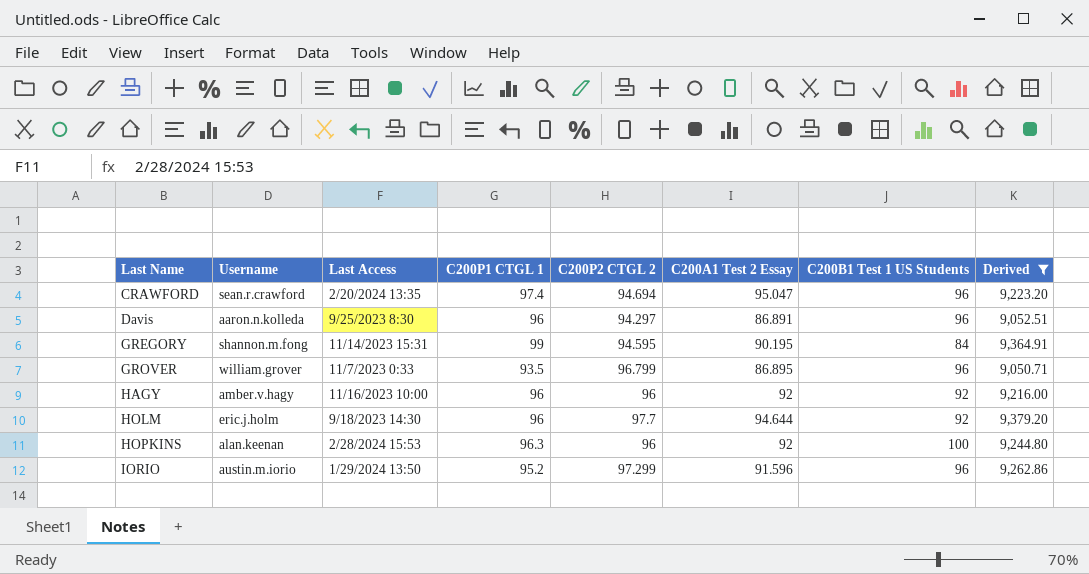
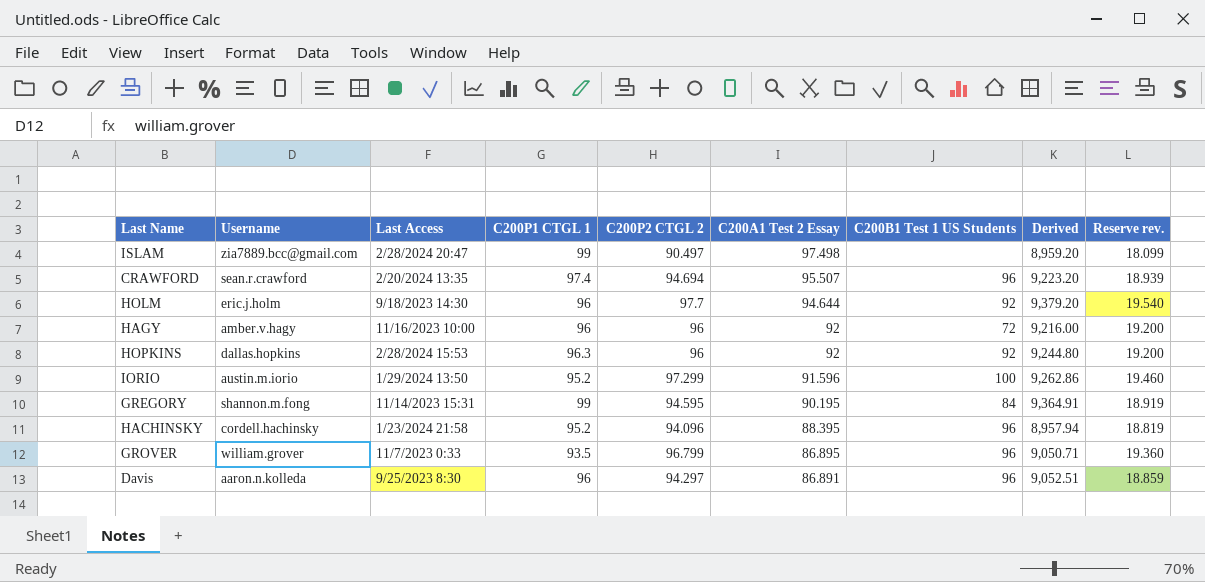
filter: Derived >= 9,050.71 -> none
row order: Last Name ascending -> C200A1 Test 2 Essay descending
column Reserve rev. | formula: none -> [C200P2 CTGL 2] * 0.2
CRAWFORD | C200A1 Test 2 Essay: 95.047 -> 95.507
HAGY | C200B1 Test 1 US Students: 92 -> 72
HOPKINS | Username: alan.keenan -> dallas.hopkins
HOPKINS | C200B1 Test 1 US Students: 100 -> 92
IORIO | C200B1 Test 1 US Students: 96 -> 100

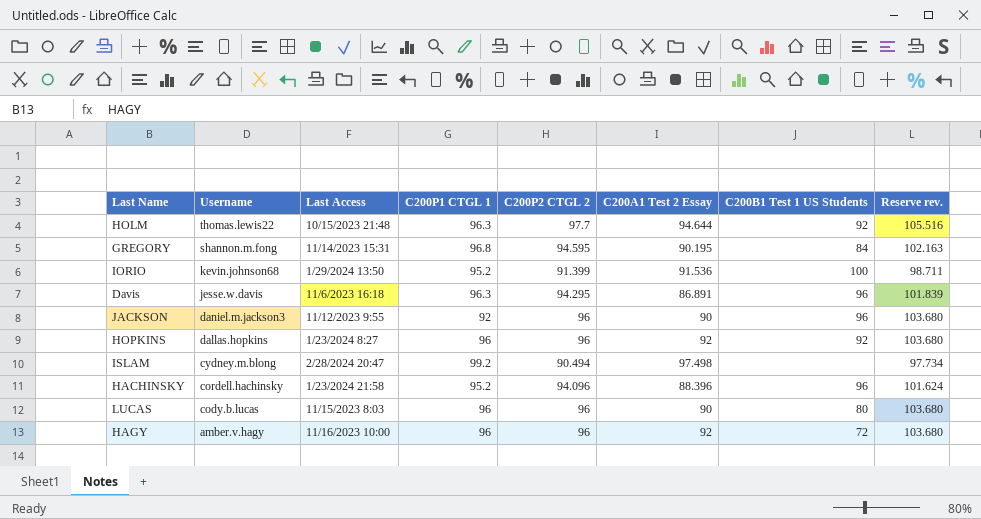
row order: C200A1 Test 2 Essay descending -> Username descending
column Derived | formula: [C200P1 CTGL 1] * [C200P2 CTGL 2] -> none
column Reserve rev. | formula: [C200P2 CTGL 2] * 0.2 -> [C200P2 CTGL 2] * 1.08
row CRAWFORD: sean.r.crawford | 2/20/2024 13:35 | 97.4 | 94.694 | 95.507 | 96 | 9,223.20 | 18.939 -> none
row GROVER: william.grover | 11/7/2023 0:33 | 93.5 | 96.799 | 86.895 | 96 | 9,050.71 | 19.360 -> none
HOLM | Username: eric.j.holm -> thomas.lewis22
HOLM | Last Access: 9/18/2023 14:30 -> 10/15/2023 21:48
HOLM | C200P1 CTGL 1: 96 -> 96.3
GREGORY | C200P1 CTGL 1: 99 -> 96.8
IORIO | Username: austin.m.iorio -> kevin.johnson68
IORIO | C200P2 CTGL 2: 97.299 -> 91.399
IORIO | C200A1 Test 2 Essay: 91.596 -> 91.536
Davis | Username: aaron.n.kolleda -> jesse.w.davis
Davis | Last Access: 9/25/2023 8:30 -> 11/6/2023 16:18
Davis | C200P1 CTGL 1: 96 -> 96.3
Davis | C200P2 CTGL 2: 94.297 -> 94.295
row JACKSON: none -> daniel.m.jackson3 | 11/12/2023 9:55 | 92 | 96 | 90 | 96 | 103.680
HOPKINS | Last Access: 2/28/2024 15:53 -> 1/23/2024 8:27
HOPKINS | C200P1 CTGL 1: 96.3 -> 96
ISLAM | Username: zia7889.bcc@gmail.com -> cydney.m.blong
ISLAM | C200P1 CTGL 1: 99 -> 99.2
ISLAM | C200P2 CTGL 2: 90.497 -> 90.494
HACHINSKY | C200A1 Test 2 Essay: 88.395 -> 88.396
row LUCAS: none -> cody.b.lucas | 11/15/2023 8:03 | 96 | 96 | 90 | 80 | 103.680

